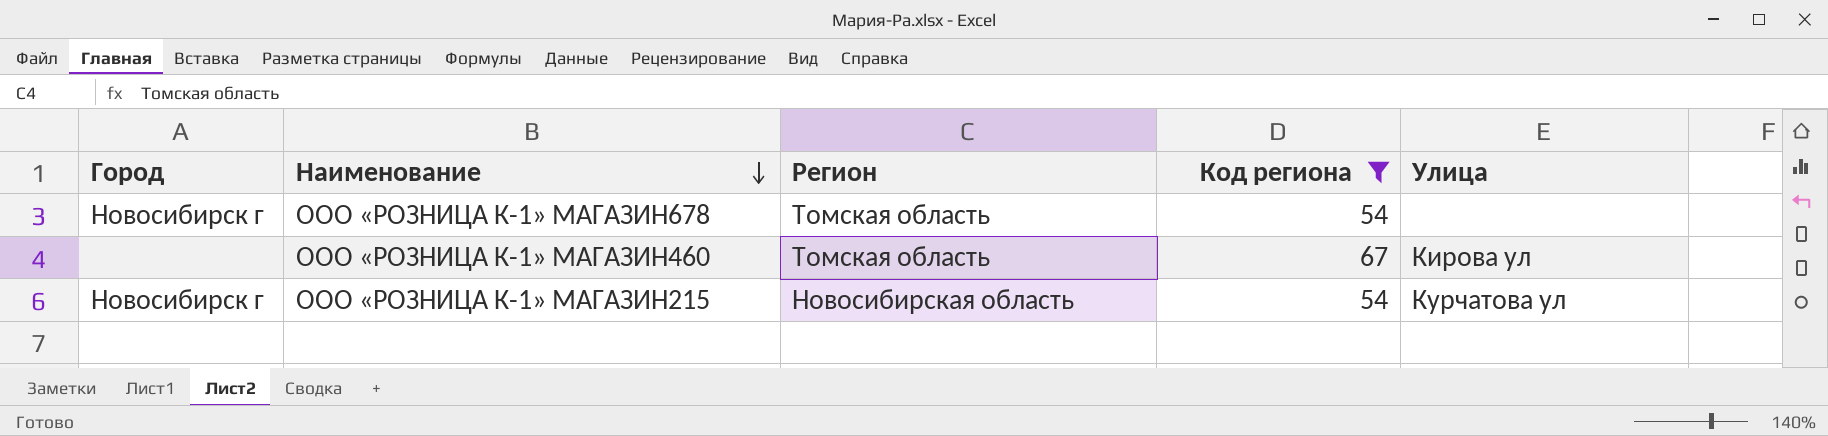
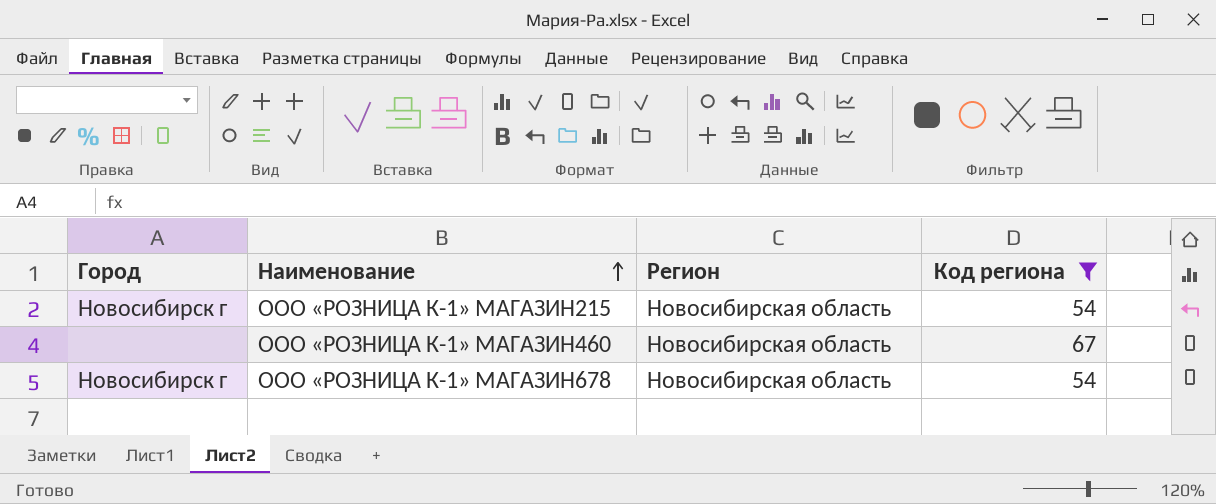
row order: Наименование descending -> Наименование ascending
column Улица | position: 5 -> none
ООО «РОЗНИЦА К-1» МАГАЗИН460 | Регион: Томская область -> Новосибирская область
ООО «РОЗНИЦА К-1» МАГАЗИН678 | Регион: Томская область -> Новосибирская область

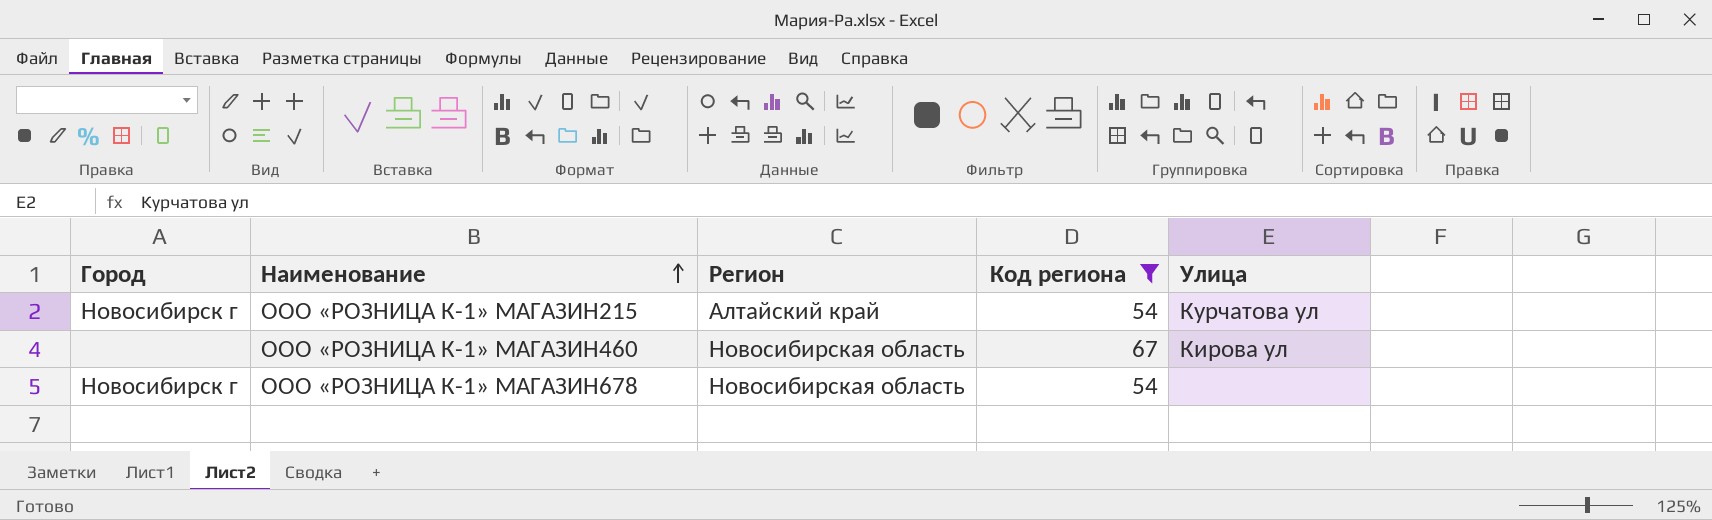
column Улица | position: none -> 5
ООО «РОЗНИЦА К-1» МАГАЗИН215 | Регион: Новосибирская область -> Алтайский край

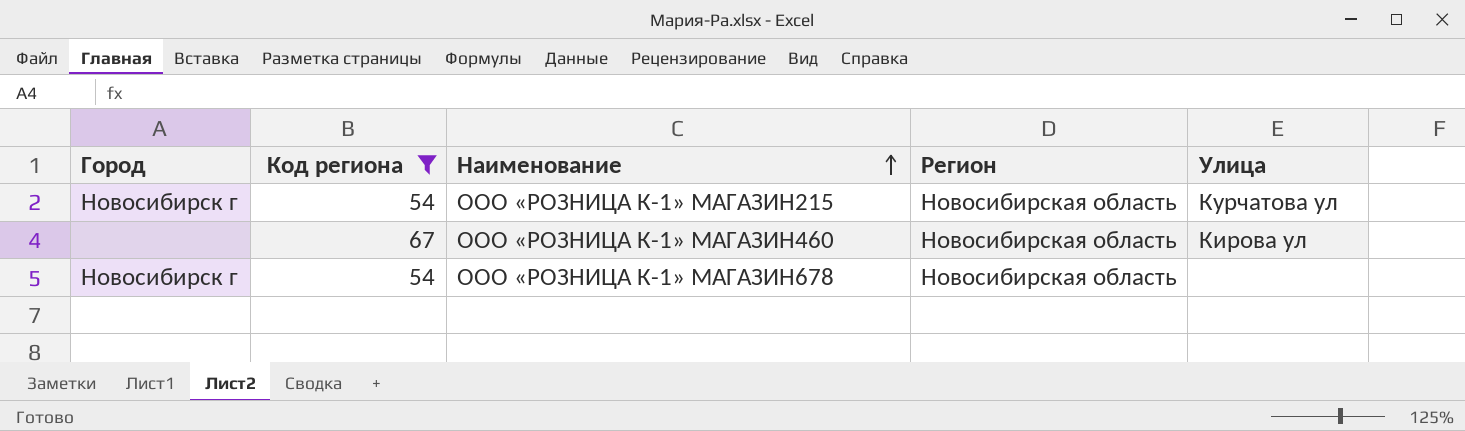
column Код региона | position: 4 -> 2
ООО «РОЗНИЦА К-1» МАГАЗИН215 | Регион: Алтайский край -> Новосибирская область

